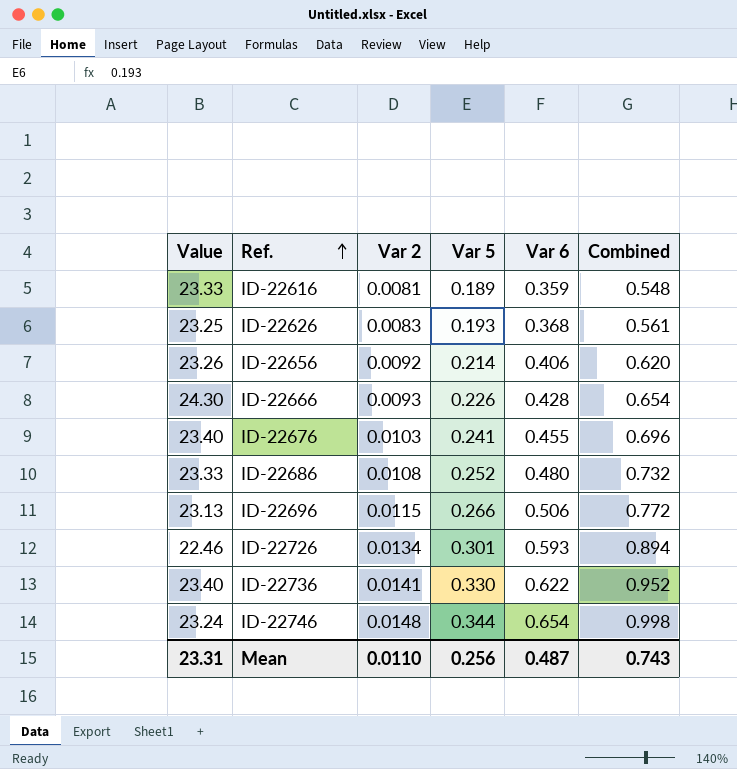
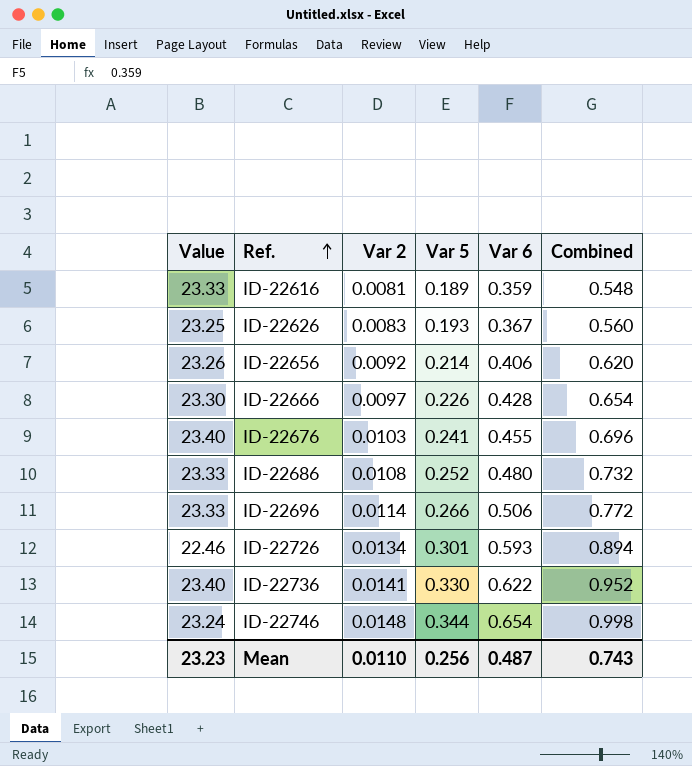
ID-22626 | Var 6: 0.368 -> 0.367
ID-22626 | Combined: 0.561 -> 0.560
ID-22666 | Value: 24.30 -> 23.30
ID-22666 | Var 2: 0.0093 -> 0.0097
ID-22696 | Value: 23.13 -> 23.33
ID-22696 | Var 2: 0.0115 -> 0.0114
Mean | Value: 23.31 -> 23.23

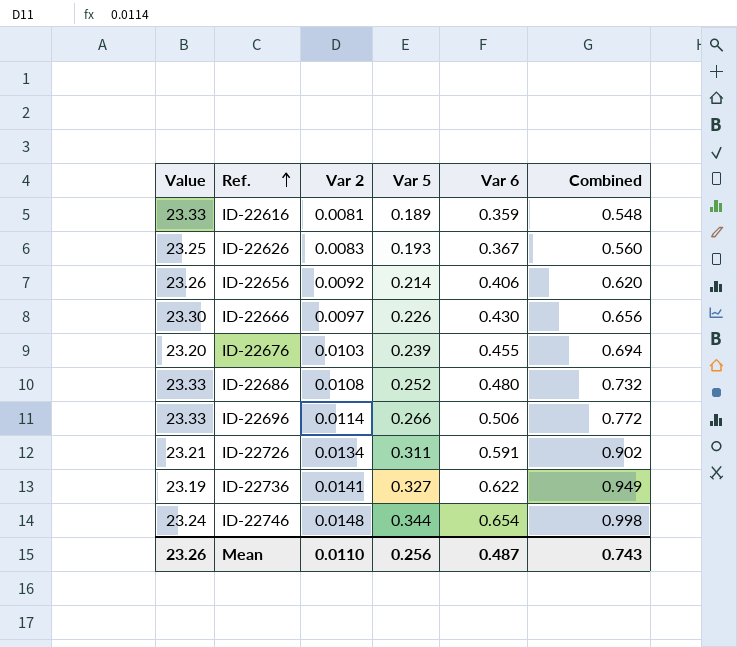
ID-22666 | Var 6: 0.428 -> 0.430
ID-22666 | Combined: 0.654 -> 0.656
ID-22676 | Value: 23.40 -> 23.20
ID-22676 | Var 5: 0.241 -> 0.239
ID-22676 | Combined: 0.696 -> 0.694
ID-22726 | Value: 22.46 -> 23.21
ID-22726 | Var 5: 0.301 -> 0.311
ID-22726 | Var 6: 0.593 -> 0.591
ID-22726 | Combined: 0.894 -> 0.902
ID-22736 | Value: 23.40 -> 23.19
ID-22736 | Var 5: 0.330 -> 0.327
ID-22736 | Combined: 0.952 -> 0.949
Mean | Value: 23.23 -> 23.26

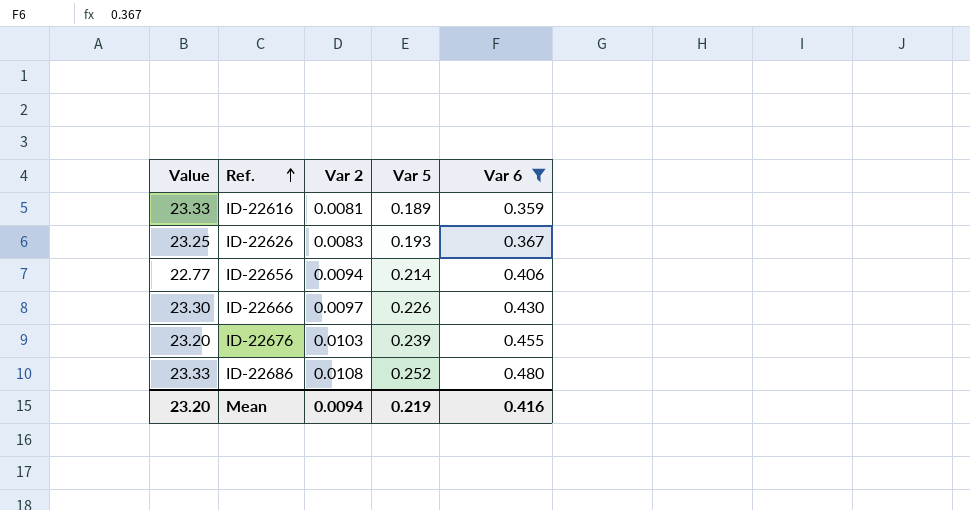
filter: none -> Var 6 <= 0.480
column Combined | formula: [Var 5] + [Var 6] -> none
ID-22656 | Value: 23.26 -> 22.77
ID-22656 | Var 2: 0.0092 -> 0.0094
Mean | Value: 23.26 -> 23.20
Mean | Var 2: 0.0110 -> 0.0094
Mean | Var 5: 0.256 -> 0.219
Mean | Var 6: 0.487 -> 0.416

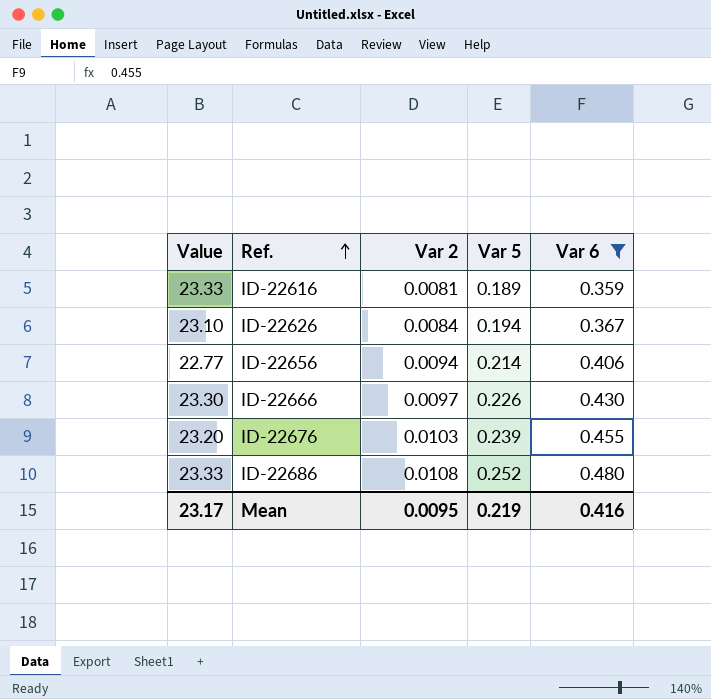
ID-22626 | Value: 23.25 -> 23.10
ID-22626 | Var 2: 0.0083 -> 0.0084
ID-22626 | Var 5: 0.193 -> 0.194
Mean | Value: 23.20 -> 23.17
Mean | Var 2: 0.0094 -> 0.0095

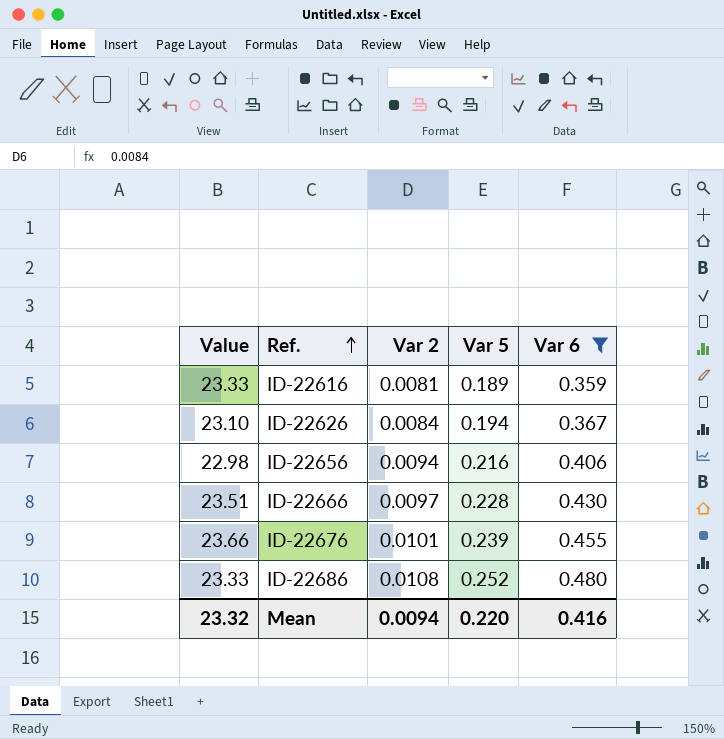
ID-22656 | Value: 22.77 -> 22.98
ID-22656 | Var 5: 0.214 -> 0.216
ID-22666 | Value: 23.30 -> 23.51
ID-22666 | Var 5: 0.226 -> 0.228
ID-22676 | Value: 23.20 -> 23.66
ID-22676 | Var 2: 0.0103 -> 0.0101
Mean | Value: 23.17 -> 23.32
Mean | Var 2: 0.0095 -> 0.0094
Mean | Var 5: 0.219 -> 0.220

